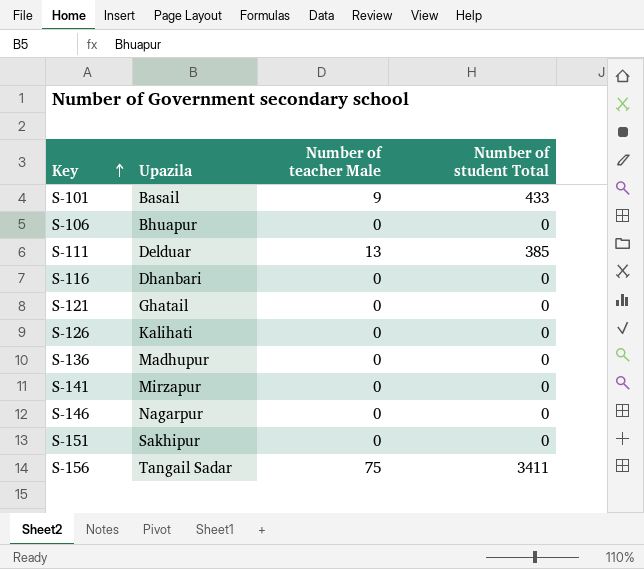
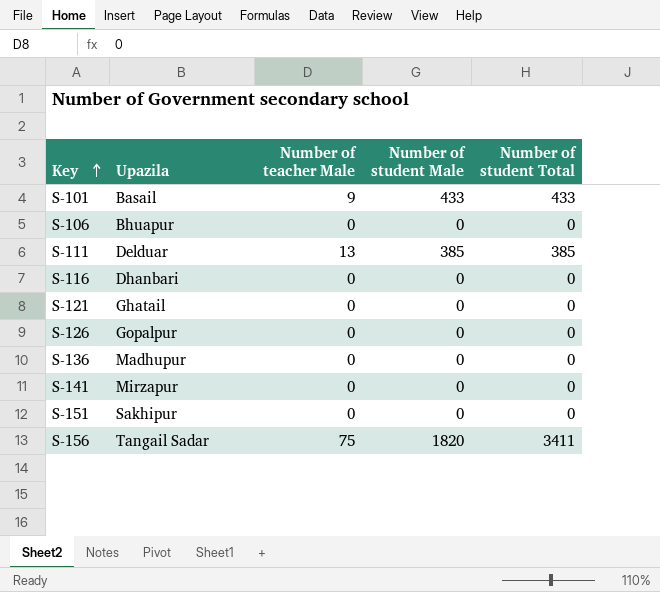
column Number of student Male | position: none -> 4
row S-146: Nagarpur | 0 | 0 -> none
S-126 | Upazila: Kalihati -> Gopalpur

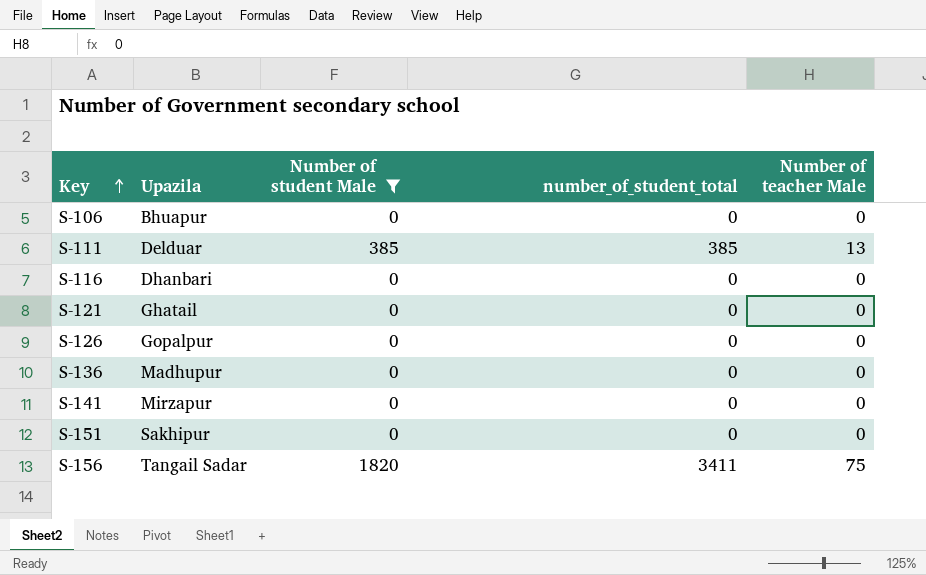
filter: none -> Number of student Male != 433
column name: Number of student Total -> number_of_student_total
column Number of teacher Male | position: 3 -> 5

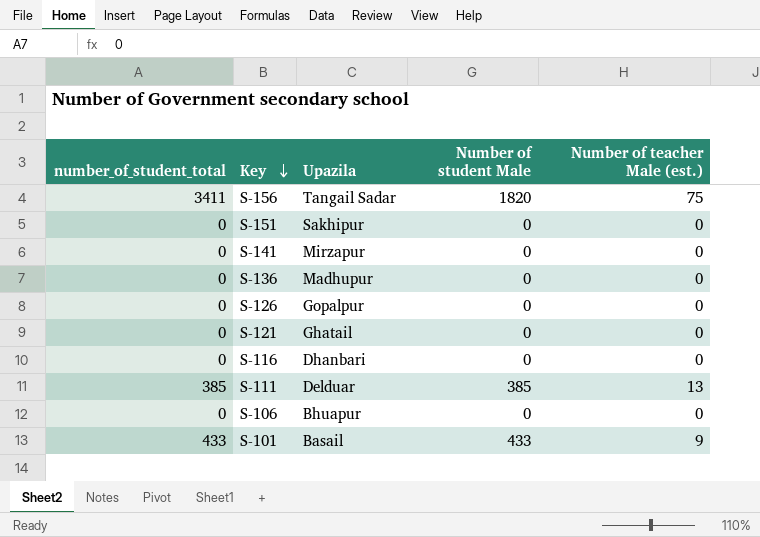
filter: Number of student Male != 433 -> none
row order: Key ascending -> Key descending
column number_of_student_total | position: 4 -> 1
column name: Number of teacher Male -> Number of teacher Male (est.)

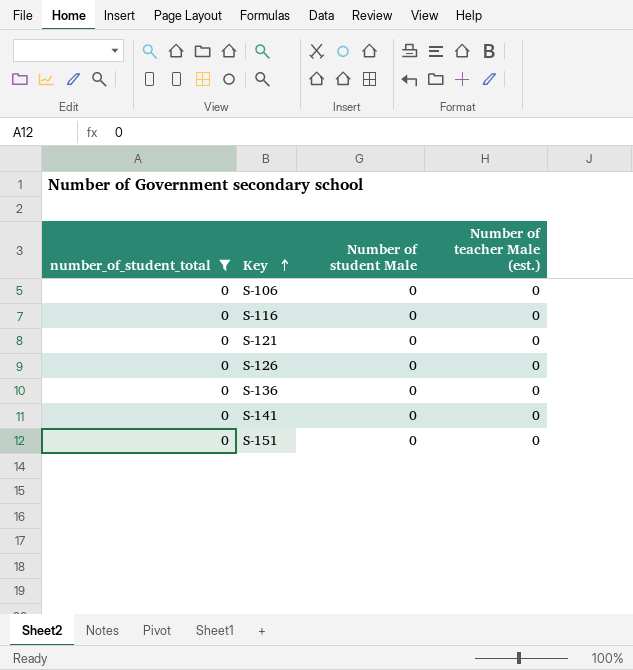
filter: none -> number_of_student_total = 0
row order: Key descending -> Key ascending
column Upazila | position: 3 -> none

